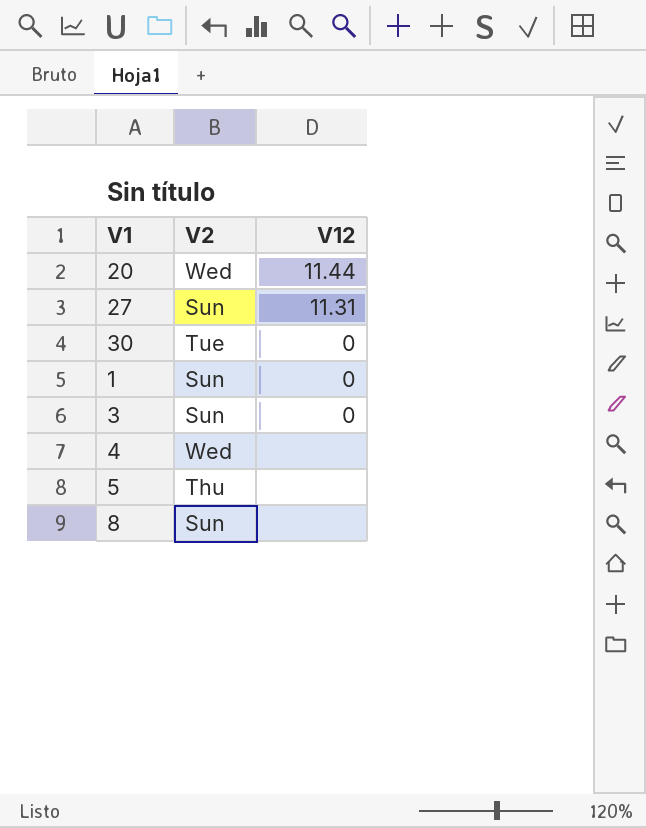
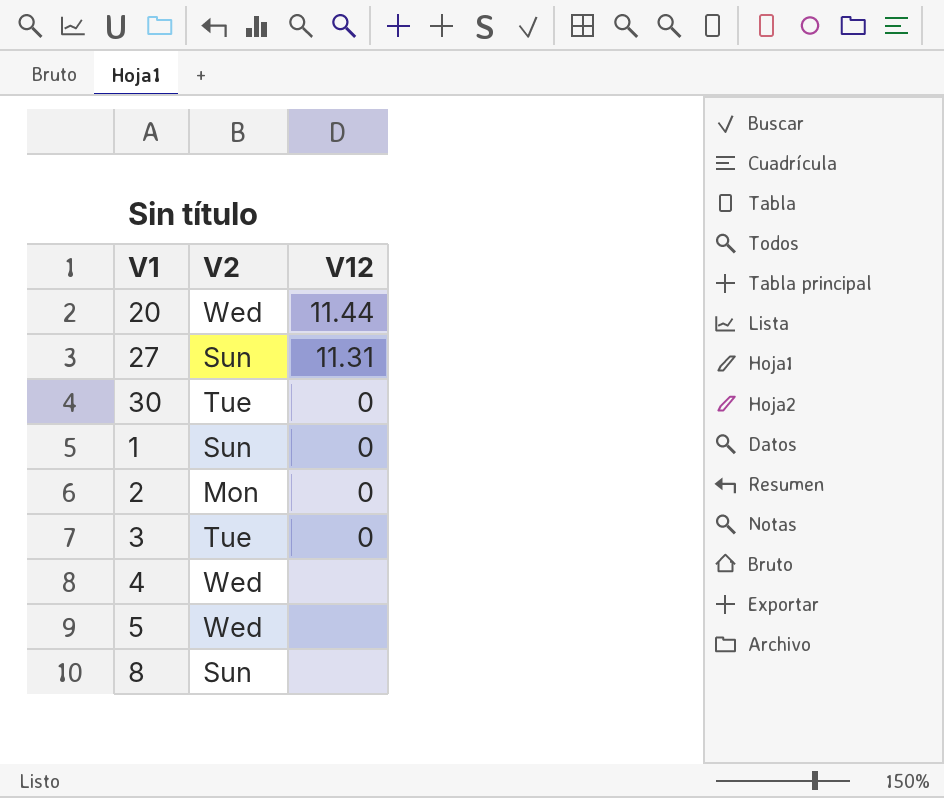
row 2: none -> Mon | 0
3 | V2: Sun -> Tue
5 | V2: Thu -> Wed

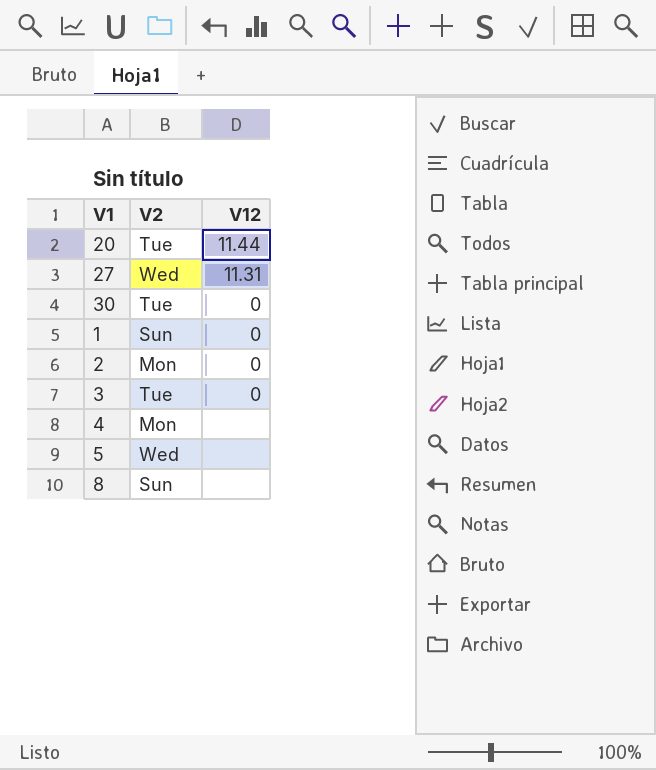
20 | V2: Wed -> Tue
27 | V2: Sun -> Wed
4 | V2: Wed -> Mon

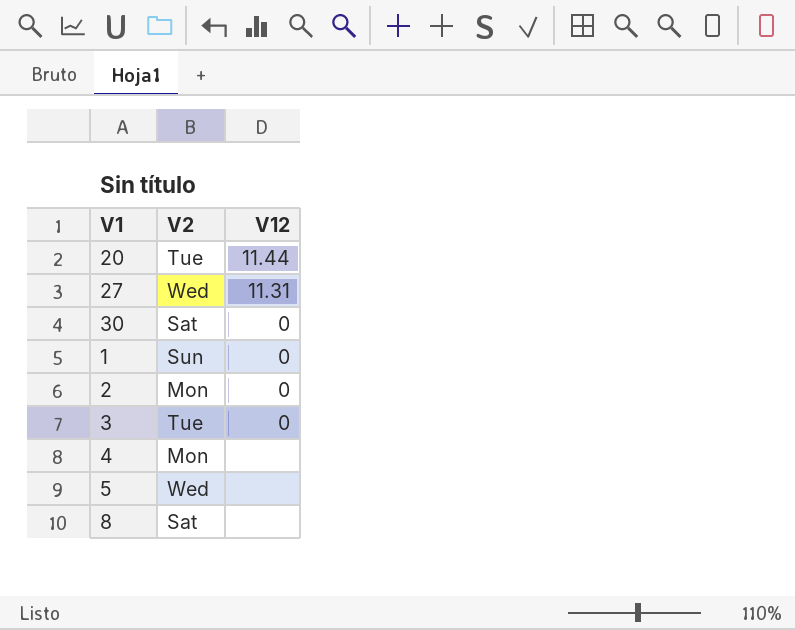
30 | V2: Tue -> Sat
8 | V2: Sun -> Sat

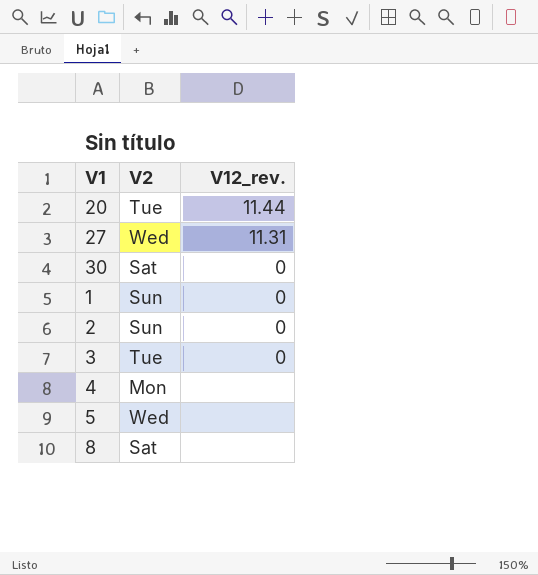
column name: V12 -> V12_rev.
2 | V2: Mon -> Sun

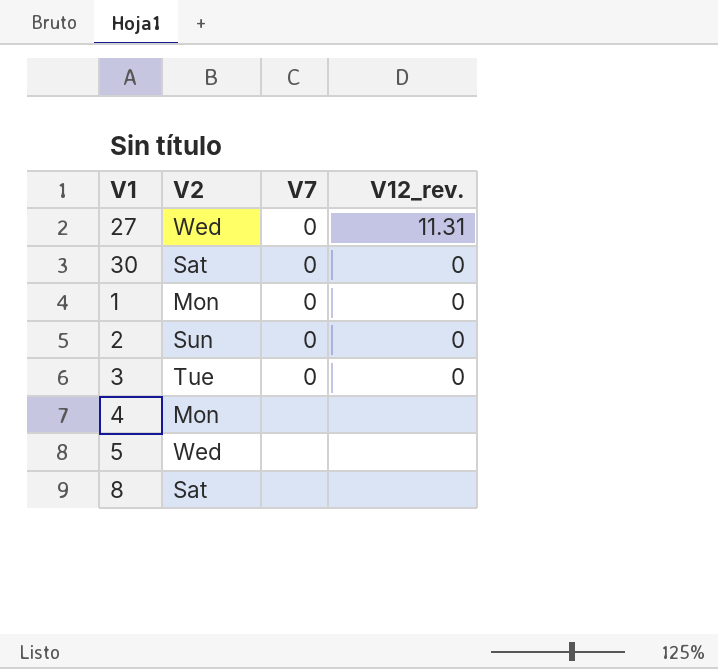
column V7 | position: none -> 3
row 20: Tue | 11.44 -> none
1 | V2: Sun -> Mon

